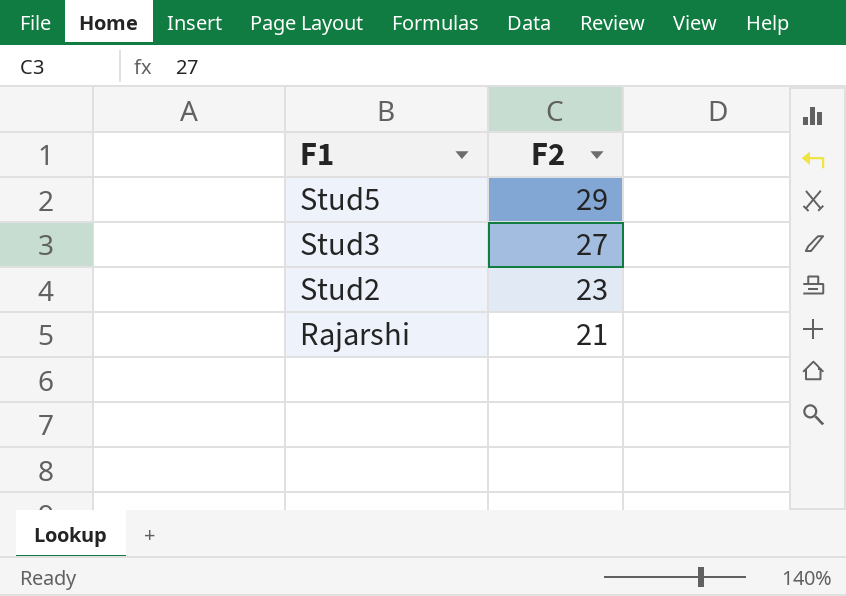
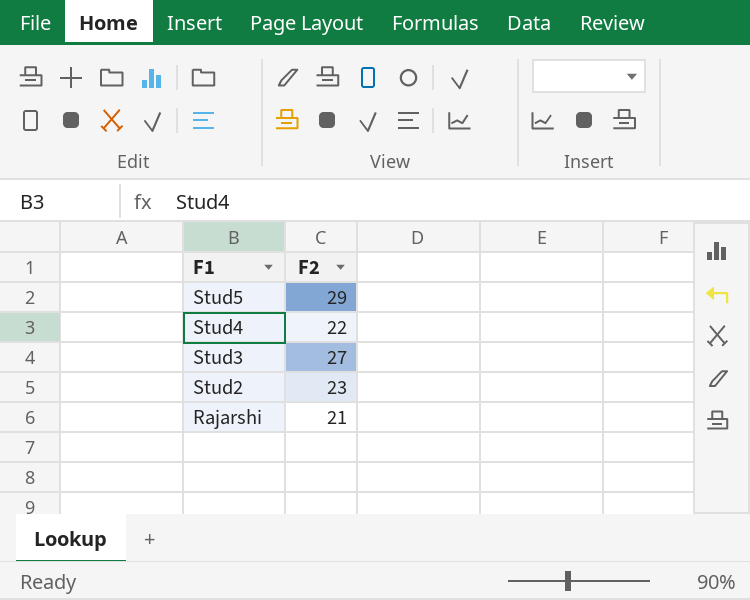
row Stud4: none -> 22

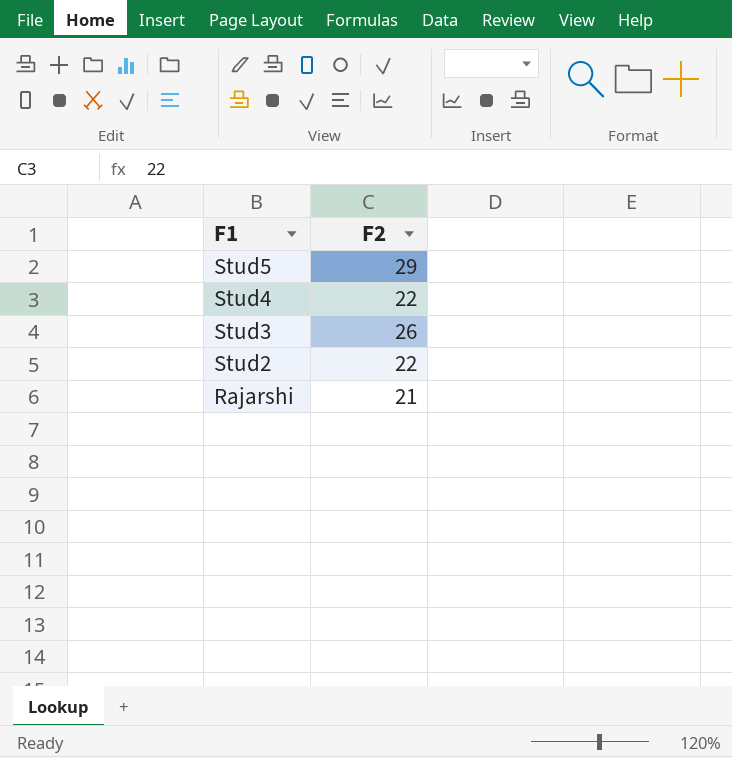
Stud3 | F2: 27 -> 26
Stud2 | F2: 23 -> 22

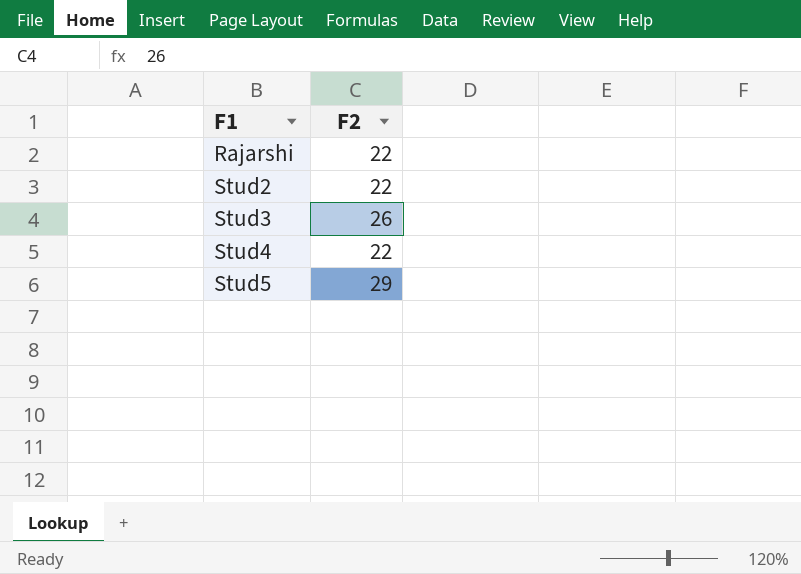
row order: F1 descending -> F1 ascending
Rajarshi | F2: 21 -> 22

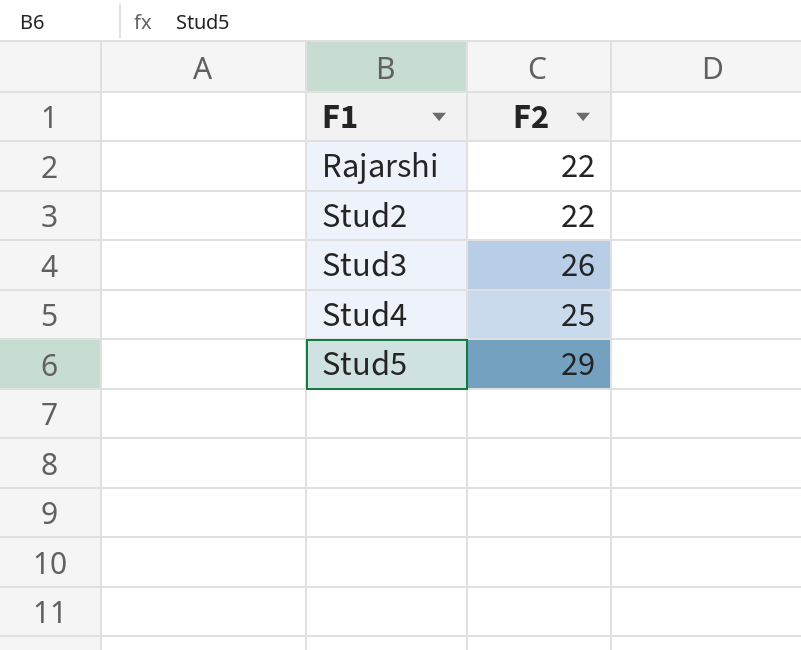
Stud4 | F2: 22 -> 25

